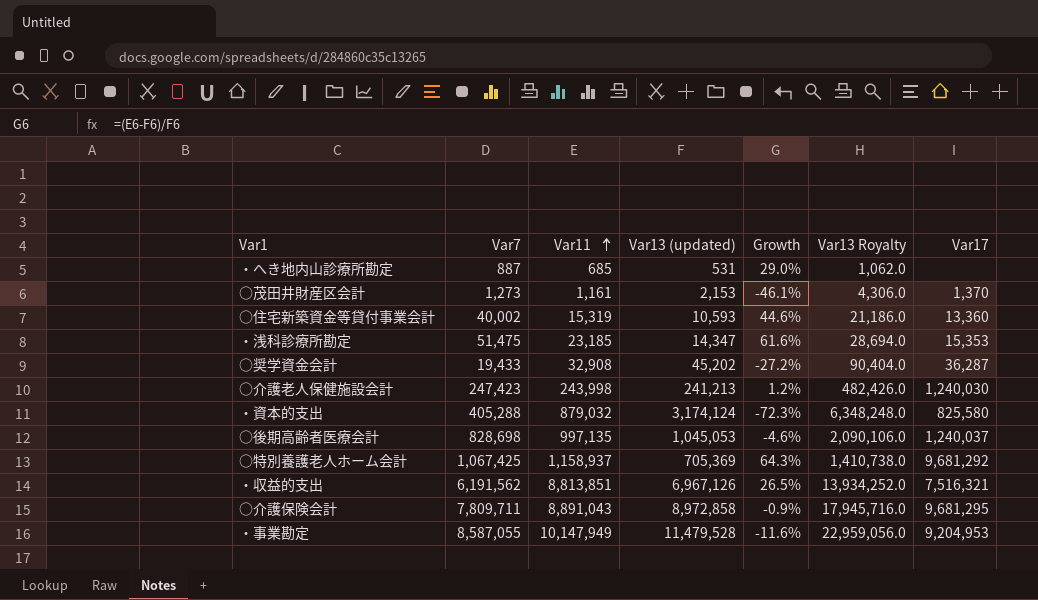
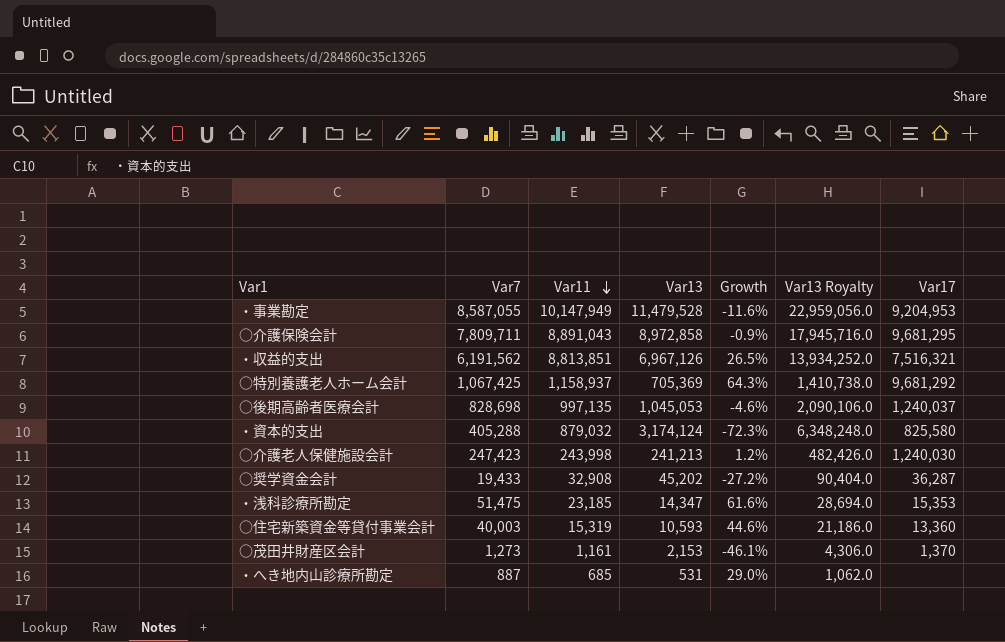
row order: Var11 ascending -> Var11 descending
column name: Var13 (updated) -> Var13
○住宅新築資金等貸付事業会計 | Var7: 40,002 -> 40,003

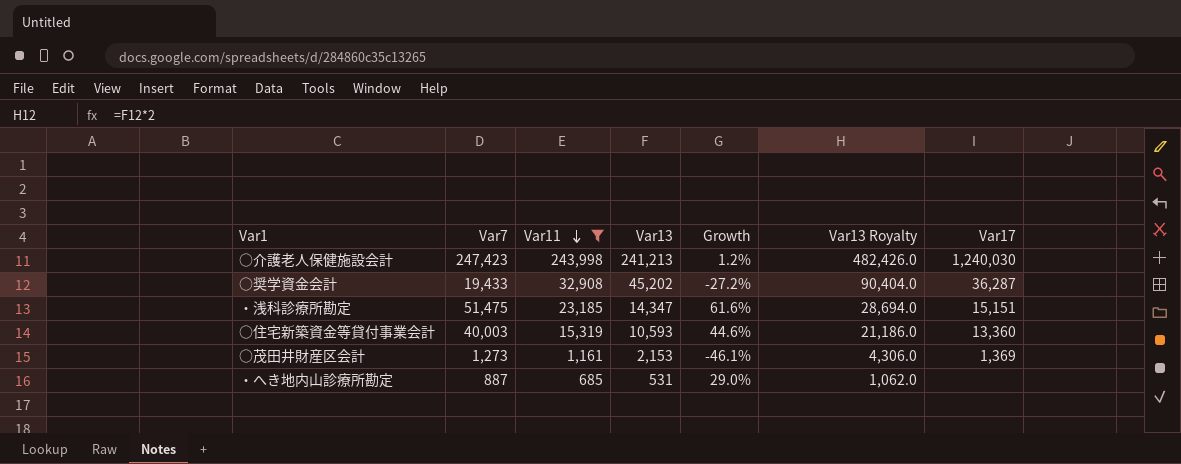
filter: none -> Var11 <= 243,998
・浅科診療所勘定 | Var17: 15,353 -> 15,151
○茂田井財産区会計 | Var17: 1,370 -> 1,369

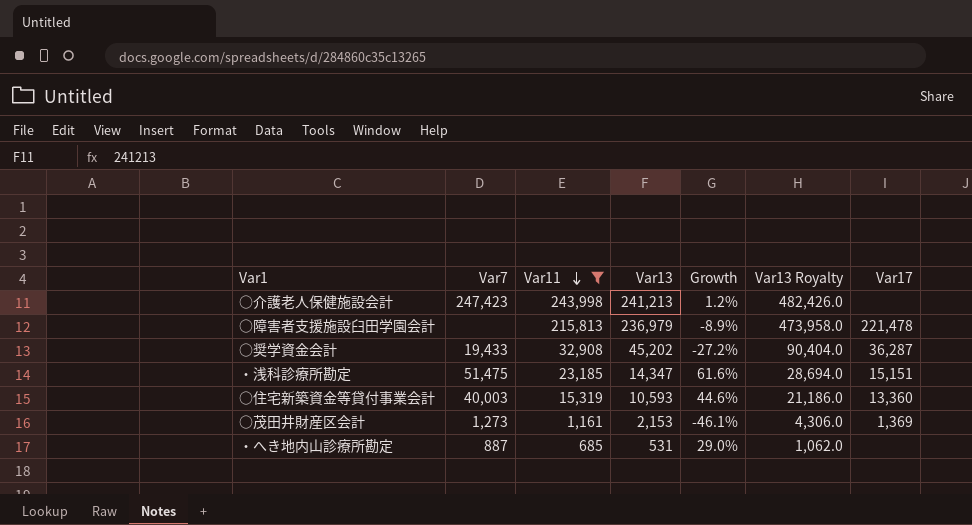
○介護老人保健施設会計 | Var17: 1,240,030 -> none
row ○障害者支援施設臼田学園会計: none -> none | 215,813 | 236,979 | -8.9% | 473,958.0 | 221,478

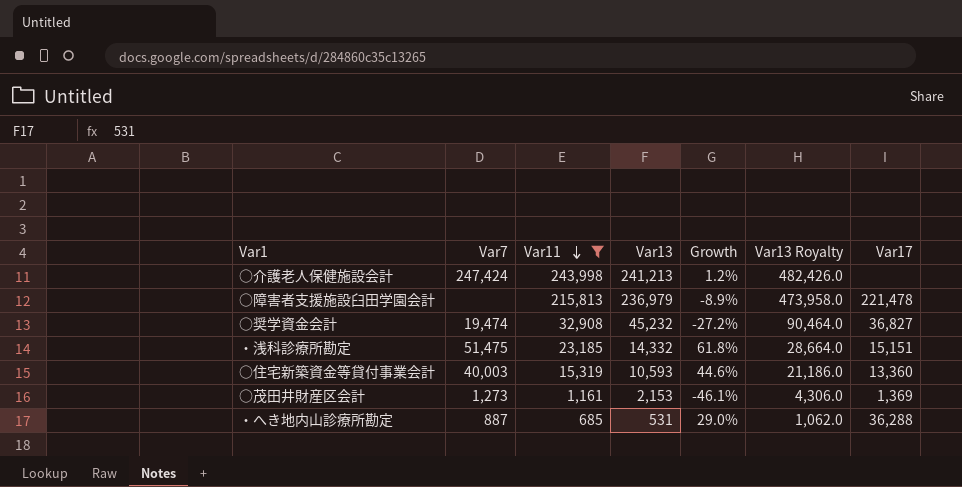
○介護老人保健施設会計 | Var7: 247,423 -> 247,424
○奨学資金会計 | Var7: 19,433 -> 19,474
○奨学資金会計 | Var13: 45,202 -> 45,232
○奨学資金会計 | Var13 Royalty: 90,404.0 -> 90,464.0
○奨学資金会計 | Var17: 36,287 -> 36,827
・浅科診療所勘定 | Var13: 14,347 -> 14,332
・浅科診療所勘定 | Growth: 61.6% -> 61.8%
・浅科診療所勘定 | Var13 Royalty: 28,694.0 -> 28,664.0
・へき地内山診療所勘定 | Var17: none -> 36,288

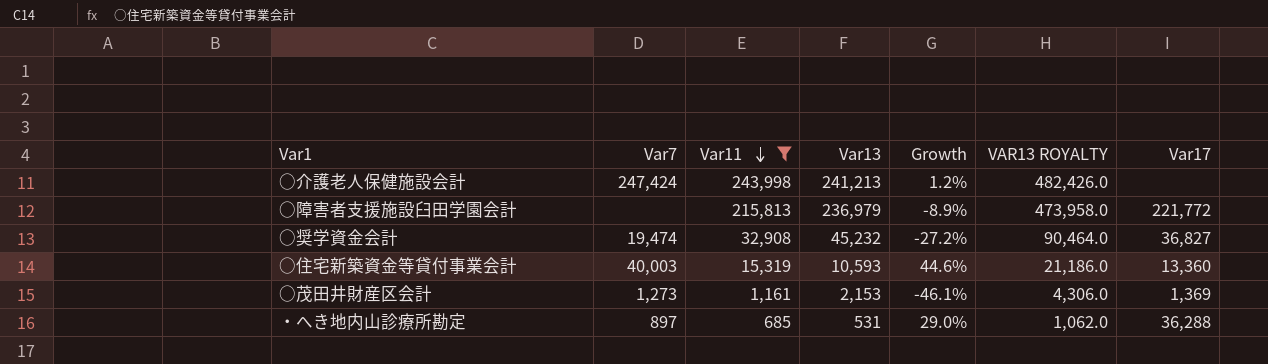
column name: Var13 Royalty -> VAR13 ROYALTY
row ・浅科診療所勘定: 51,475 | 23,185 | 14,332 | 61.8% | 28,664.0 | 15,151 -> none
○障害者支援施設臼田学園会計 | Var17: 221,478 -> 221,772
・へき地内山診療所勘定 | Var7: 887 -> 897

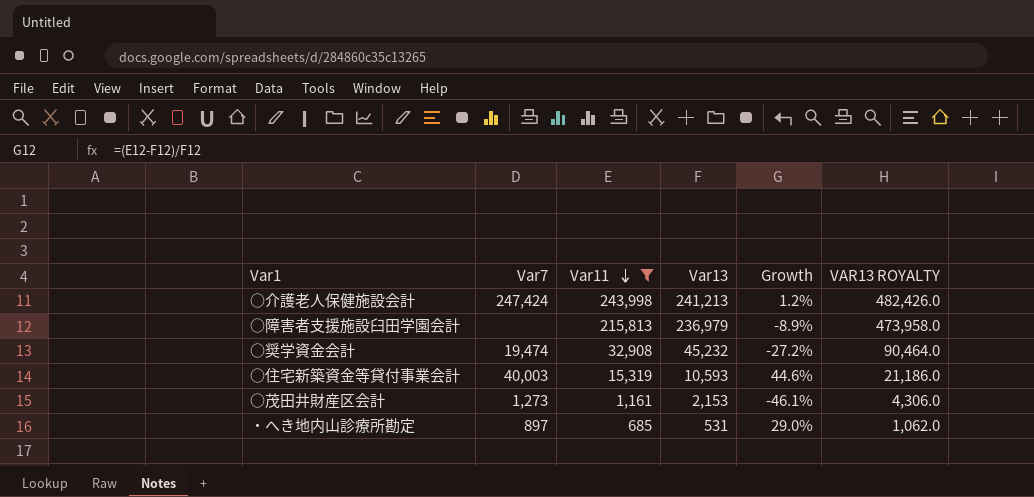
column Var17 | position: 7 -> none

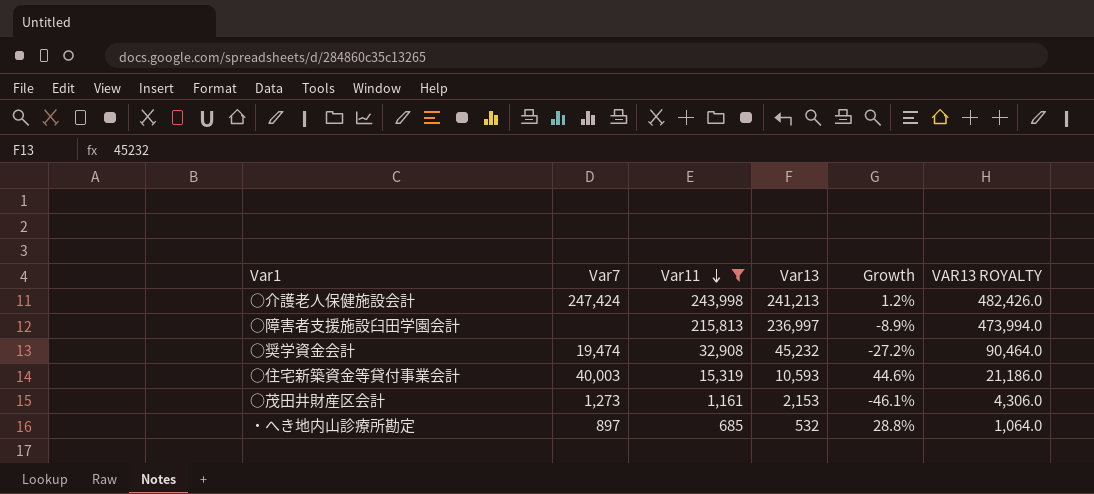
○障害者支援施設臼田学園会計 | Var13: 236,979 -> 236,997
○障害者支援施設臼田学園会計 | VAR13 ROYALTY: 473,958.0 -> 473,994.0
・へき地内山診療所勘定 | Var13: 531 -> 532
・へき地内山診療所勘定 | Growth: 29.0% -> 28.8%
・へき地内山診療所勘定 | VAR13 ROYALTY: 1,062.0 -> 1,064.0

